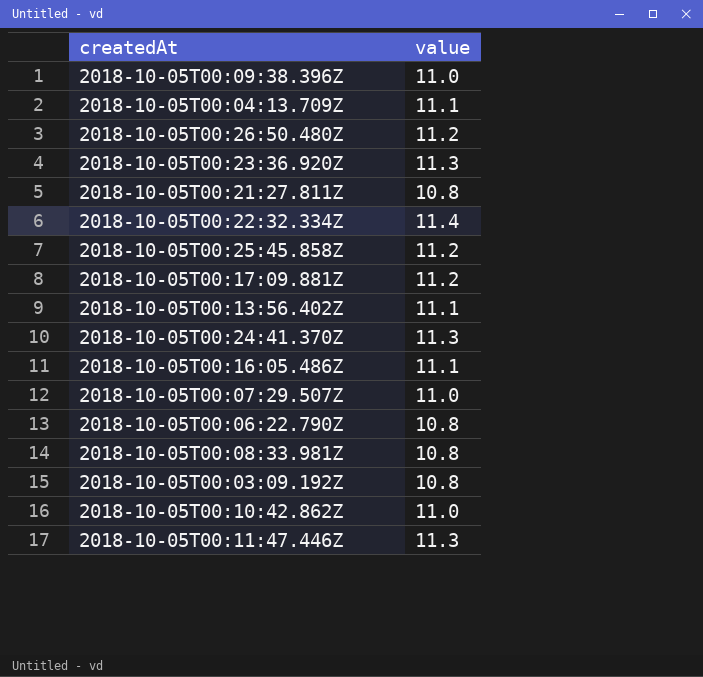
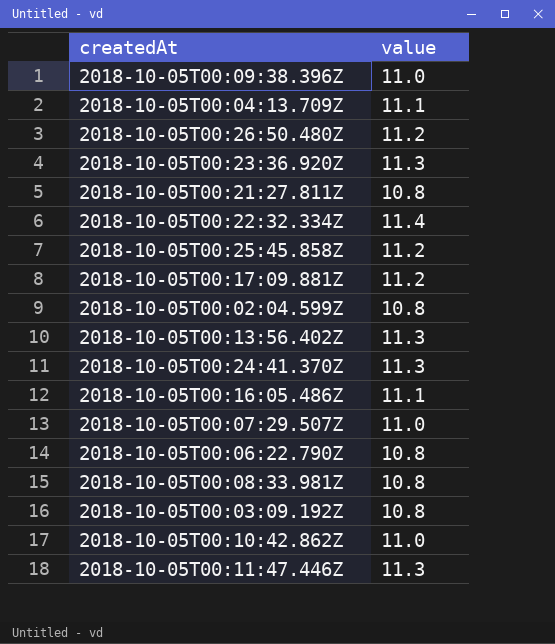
row 2018-10-05T00:02:04.599Z: none -> 10.8
2018-10-05T00:13:56.402Z | value: 11.1 -> 11.3

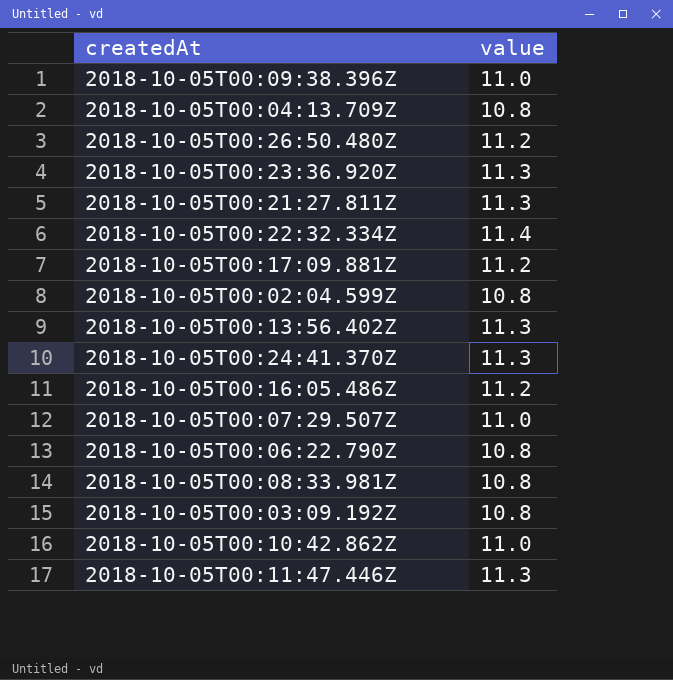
row 2018-10-05T00:25:45.858Z: 11.2 -> none
2018-10-05T00:04:13.709Z | value: 11.1 -> 10.8
2018-10-05T00:21:27.811Z | value: 10.8 -> 11.3
2018-10-05T00:16:05.486Z | value: 11.1 -> 11.2

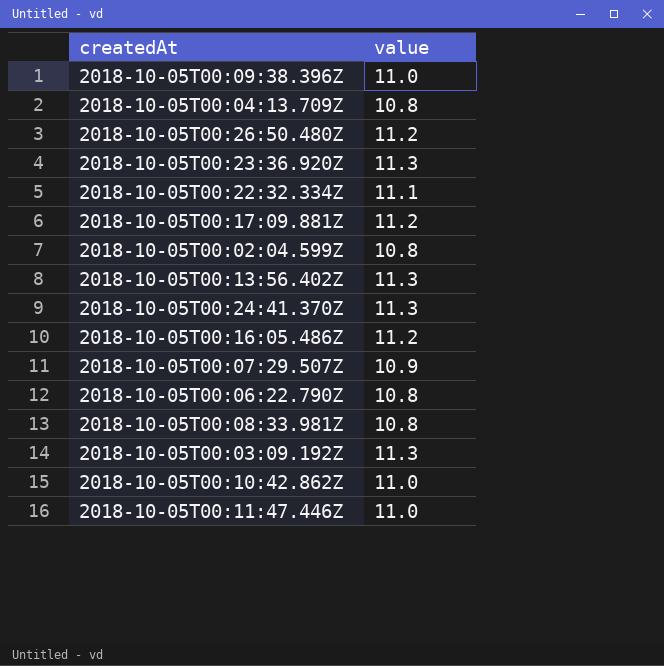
row 2018-10-05T00:21:27.811Z: 11.3 -> none
2018-10-05T00:22:32.334Z | value: 11.4 -> 11.1
2018-10-05T00:07:29.507Z | value: 11.0 -> 10.9
2018-10-05T00:03:09.192Z | value: 10.8 -> 11.3
2018-10-05T00:11:47.446Z | value: 11.3 -> 11.0

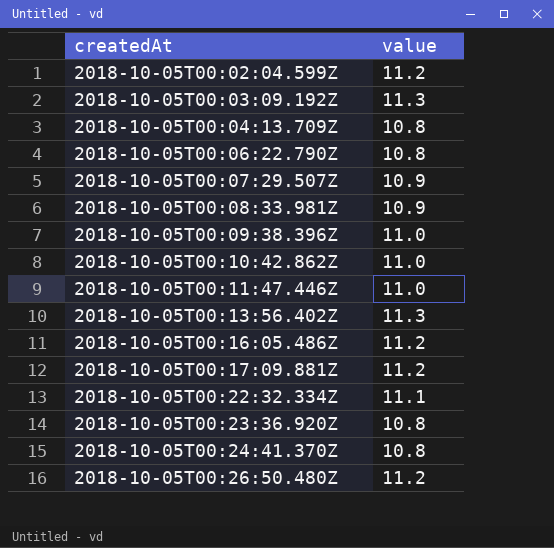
row order: none -> createdAt ascending
2018-10-05T00:02:04.599Z | value: 10.8 -> 11.2
2018-10-05T00:08:33.981Z | value: 10.8 -> 10.9
2018-10-05T00:23:36.920Z | value: 11.3 -> 10.8
2018-10-05T00:24:41.370Z | value: 11.3 -> 10.8

